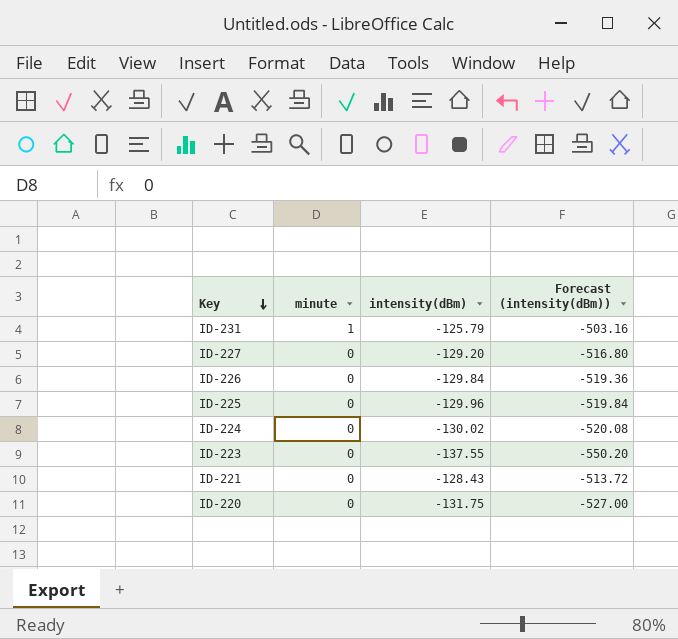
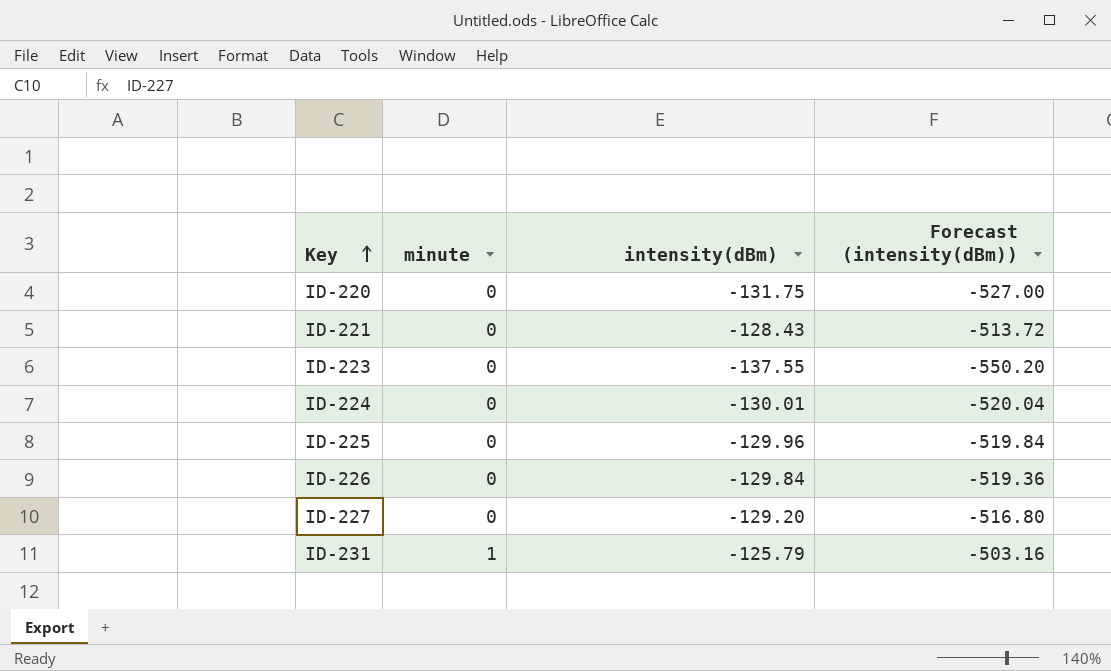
row order: Key descending -> Key ascending
ID-224 | intensity(dBm): -130.02 -> -130.01
ID-224 | Forecast (intensity(dBm)): -520.08 -> -520.04

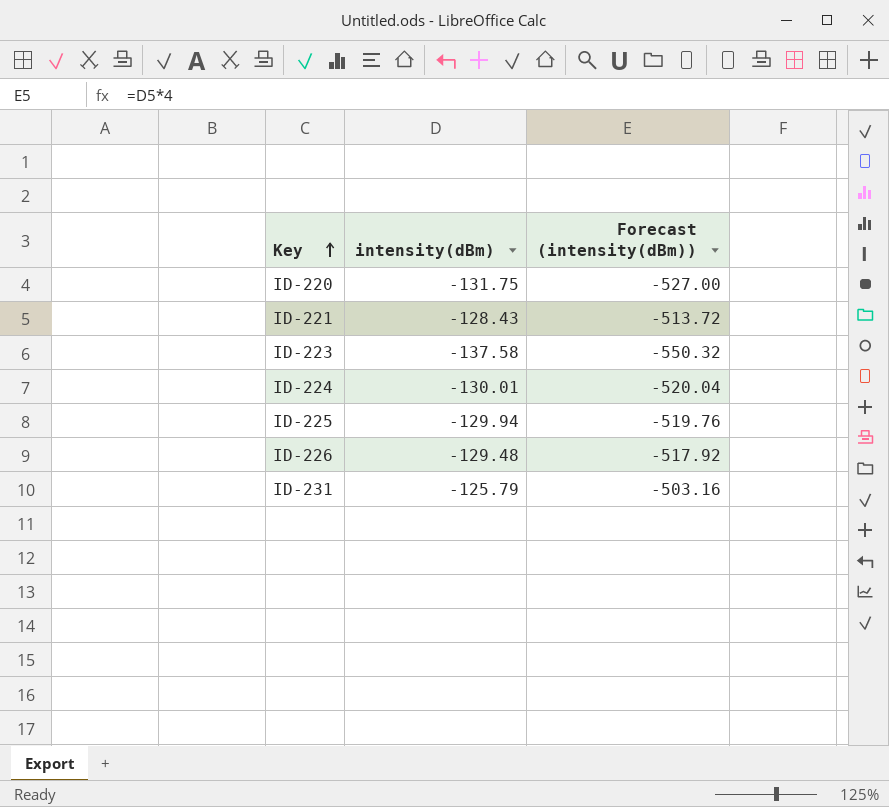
column minute | position: 2 -> none
row ID-227: 0 | -129.20 | -516.80 -> none
ID-223 | intensity(dBm): -137.55 -> -137.58
ID-223 | Forecast (intensity(dBm)): -550.20 -> -550.32
ID-225 | intensity(dBm): -129.96 -> -129.94
ID-225 | Forecast (intensity(dBm)): -519.84 -> -519.76
ID-226 | intensity(dBm): -129.84 -> -129.48
ID-226 | Forecast (intensity(dBm)): -519.36 -> -517.92

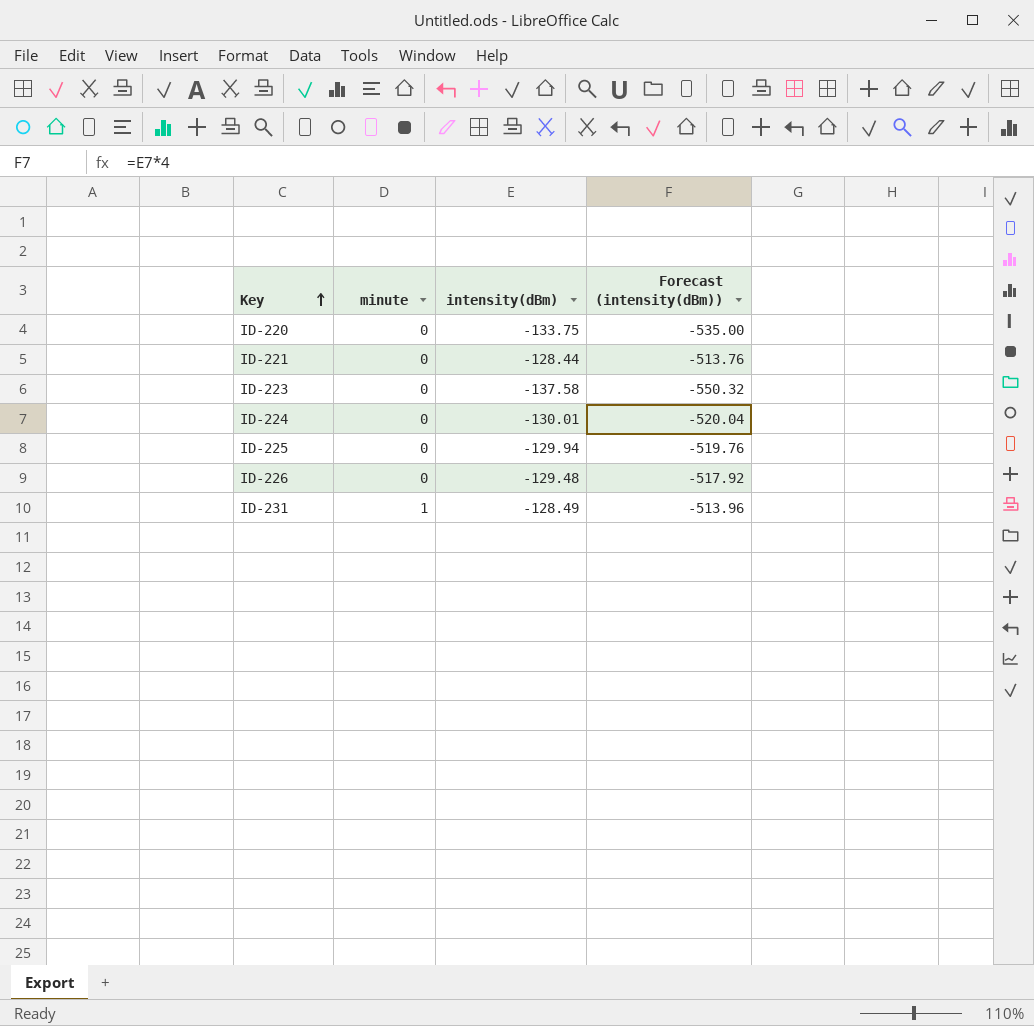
column minute | position: none -> 2
ID-220 | intensity(dBm): -131.75 -> -133.75
ID-220 | Forecast (intensity(dBm)): -527.00 -> -535.00
ID-221 | intensity(dBm): -128.43 -> -128.44
ID-221 | Forecast (intensity(dBm)): -513.72 -> -513.76
ID-231 | intensity(dBm): -125.79 -> -128.49
ID-231 | Forecast (intensity(dBm)): -503.16 -> -513.96

